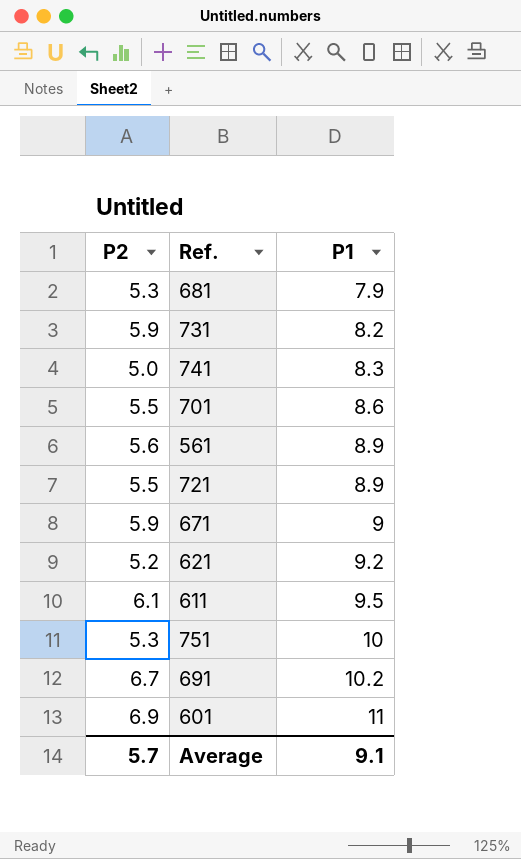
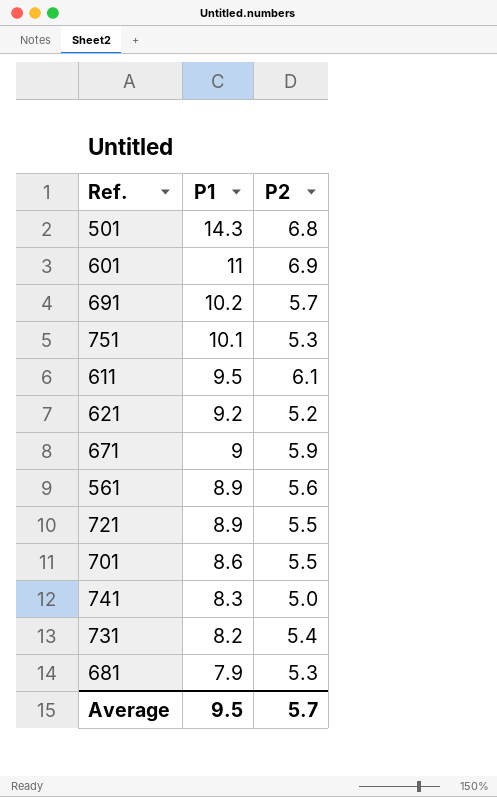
row order: P1 ascending -> P1 descending
column P2 | position: 1 -> 3
row 501: none -> 14.3 | 6.8
691 | P2: 6.7 -> 5.7
751 | P1: 10 -> 10.1
731 | P2: 5.9 -> 5.4
Average | P1: 9.1 -> 9.5

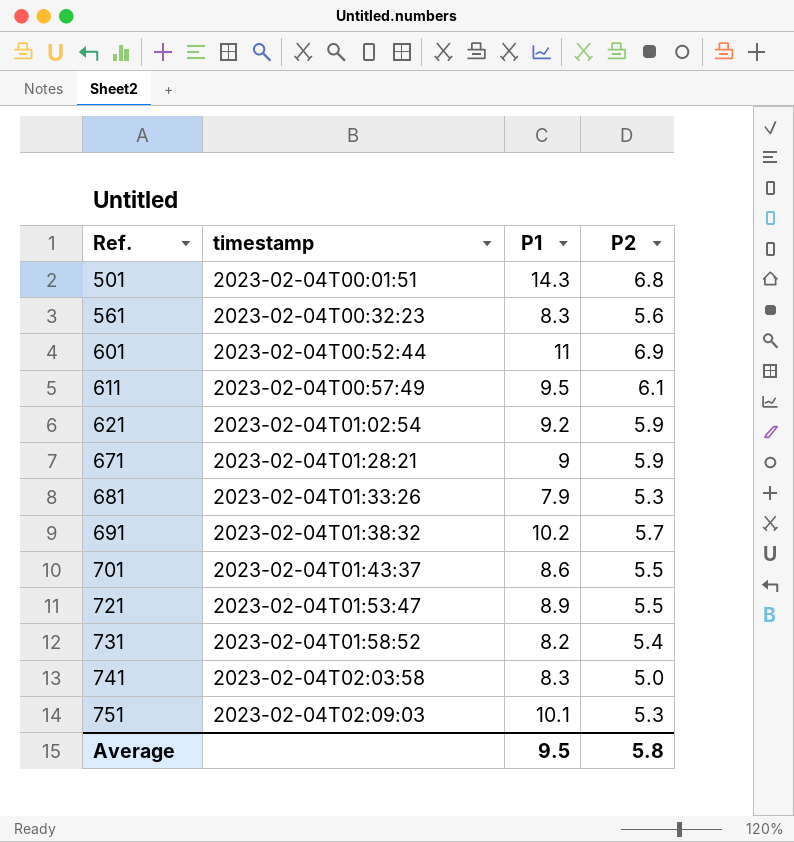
row order: P1 descending -> Ref. ascending
column timestamp | position: none -> 2
561 | P1: 8.9 -> 8.3
621 | P2: 5.2 -> 5.9
Average | P2: 5.7 -> 5.8

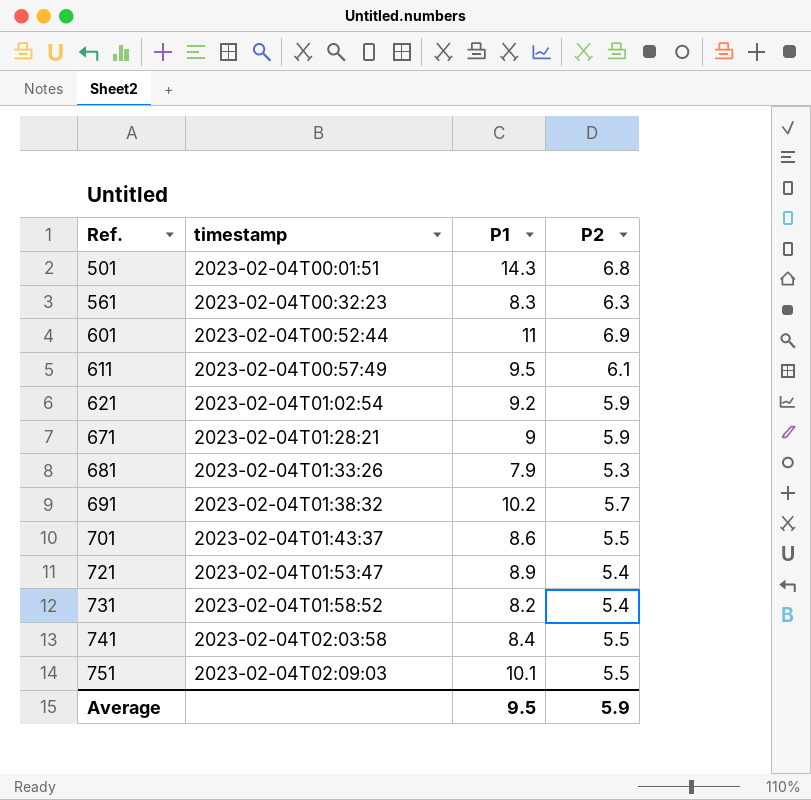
561 | P2: 5.6 -> 6.3
721 | P2: 5.5 -> 5.4
741 | P1: 8.3 -> 8.4
741 | P2: 5.0 -> 5.5
751 | P2: 5.3 -> 5.5
Average | P2: 5.8 -> 5.9

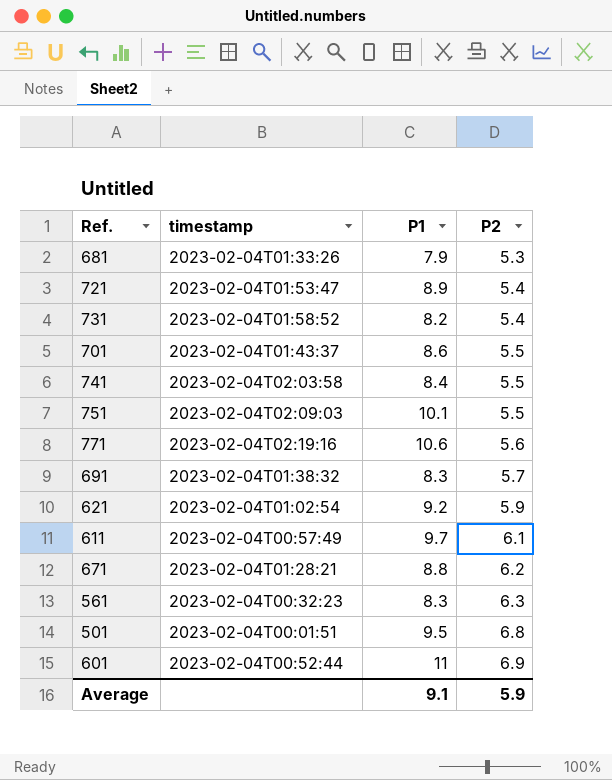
row order: Ref. ascending -> P2 ascending
row 771: none -> 2023-02-04T02:19:16 | 10.6 | 5.6
691 | P1: 10.2 -> 8.3
611 | P1: 9.5 -> 9.7
671 | P1: 9 -> 8.8
671 | P2: 5.9 -> 6.2
501 | P1: 14.3 -> 9.5
Average | P1: 9.5 -> 9.1

